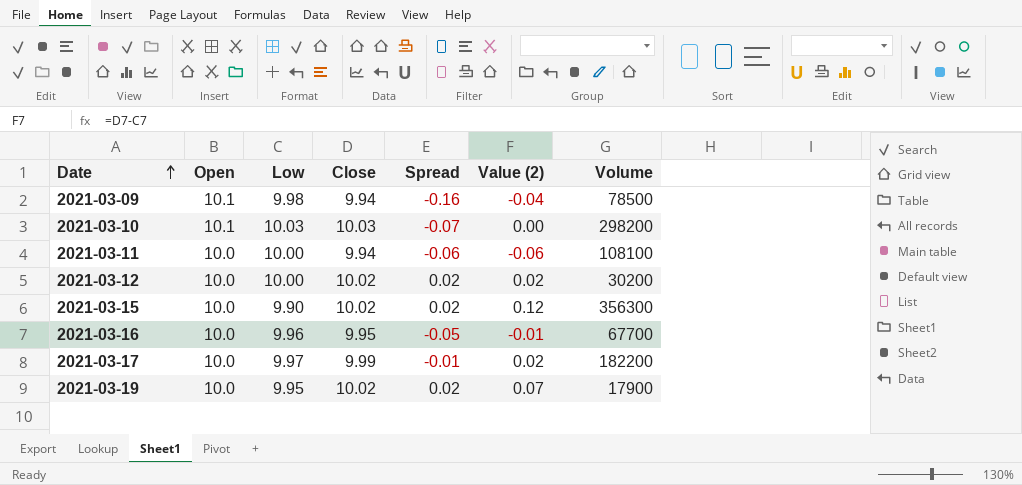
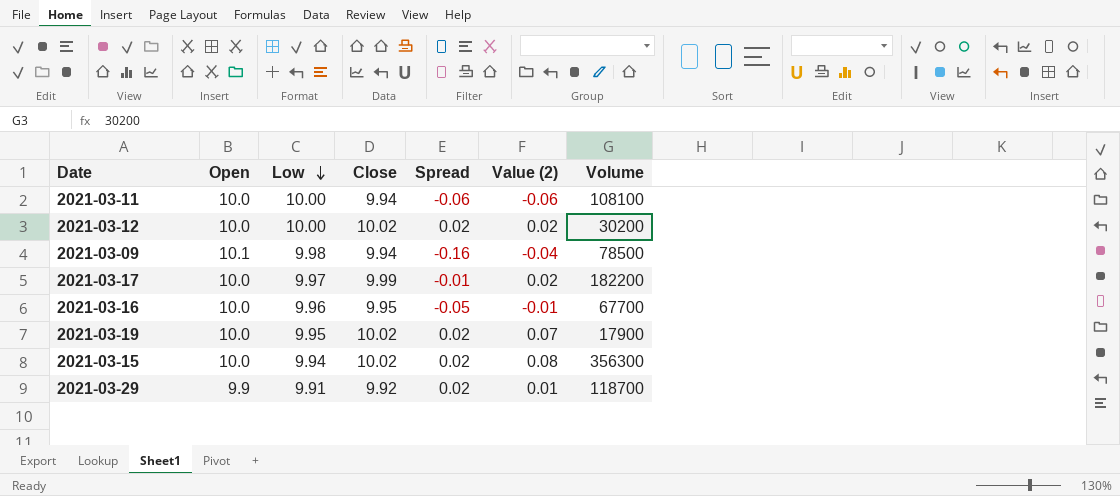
row order: Date ascending -> Low descending
row 2021-03-10: 10.1 | 10.03 | 10.03 | -0.07 | 0.00 | 298200 -> none
2021-03-15 | Low: 9.90 -> 9.94
2021-03-15 | Value (2): 0.12 -> 0.08
row 2021-03-29: none -> 9.9 | 9.91 | 9.92 | 0.02 | 0.01 | 118700

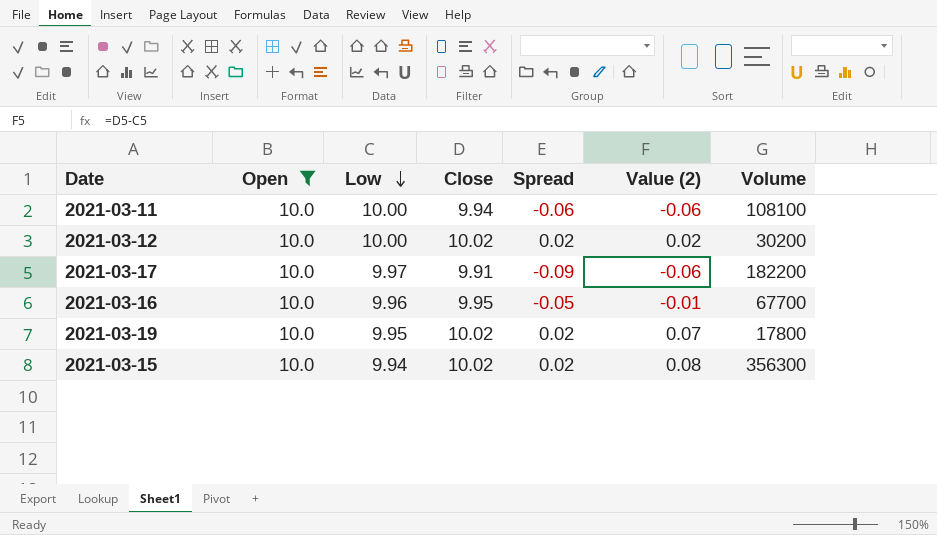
filter: none -> Open = 10.0
2021-03-17 | Close: 9.99 -> 9.91
2021-03-17 | Spread: -0.01 -> -0.09
2021-03-17 | Value (2): 0.02 -> -0.06
2021-03-19 | Volume: 17900 -> 17800

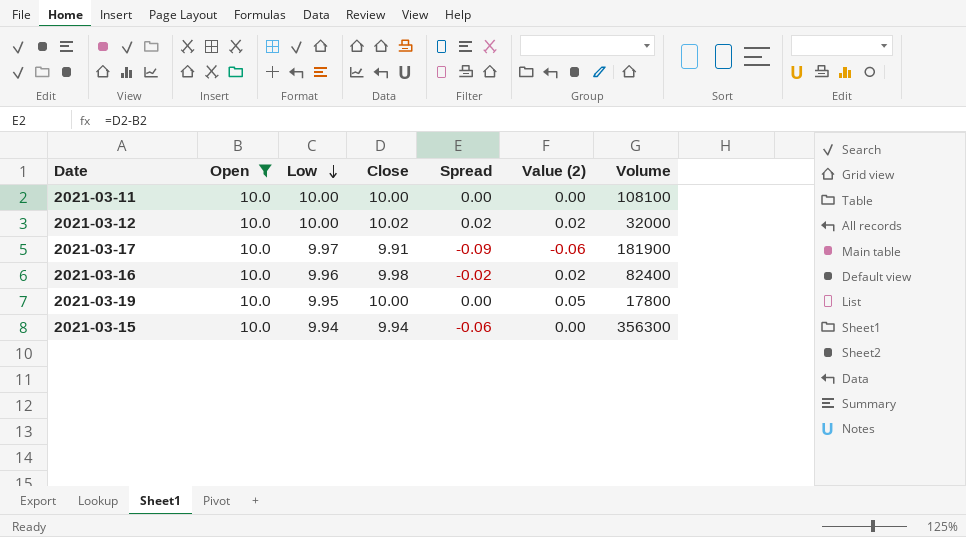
2021-03-11 | Close: 9.94 -> 10.00
2021-03-11 | Spread: -0.06 -> 0.00
2021-03-11 | Value (2): -0.06 -> 0.00
2021-03-12 | Volume: 30200 -> 32000
2021-03-17 | Volume: 182200 -> 181900
2021-03-16 | Close: 9.95 -> 9.98
2021-03-16 | Spread: -0.05 -> -0.02
2021-03-16 | Value (2): -0.01 -> 0.02
2021-03-16 | Volume: 67700 -> 82400
2021-03-19 | Close: 10.02 -> 10.00
2021-03-19 | Spread: 0.02 -> 0.00
2021-03-19 | Value (2): 0.07 -> 0.05
2021-03-15 | Close: 10.02 -> 9.94
2021-03-15 | Spread: 0.02 -> -0.06
2021-03-15 | Value (2): 0.08 -> 0.00

